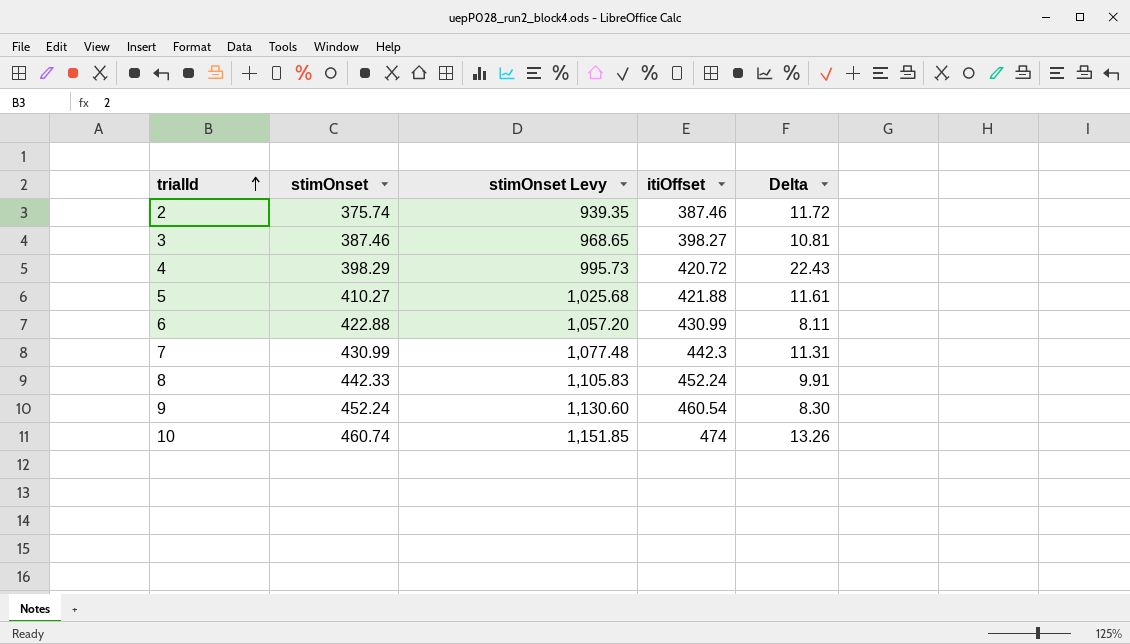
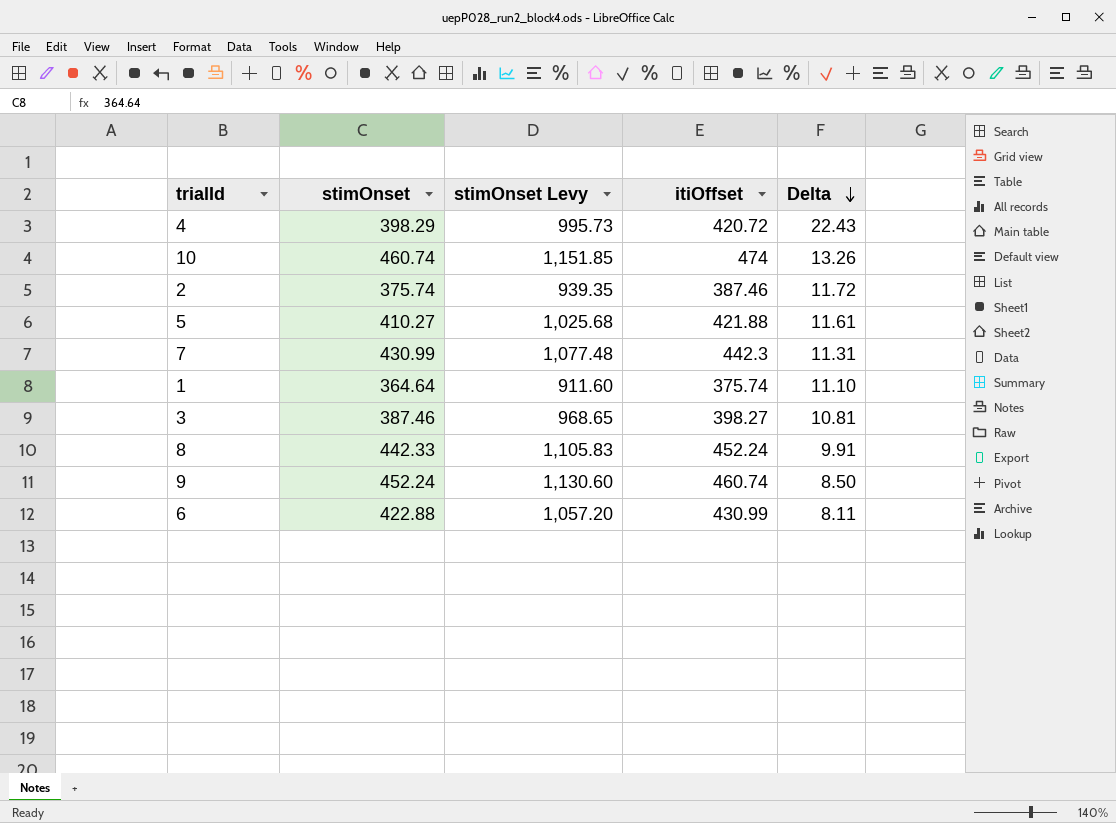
row order: trialId ascending -> Delta descending
row 1: none -> 364.64 | 911.60 | 375.74 | 11.10
9 | itiOffset: 460.54 -> 460.74
9 | Delta: 8.30 -> 8.50

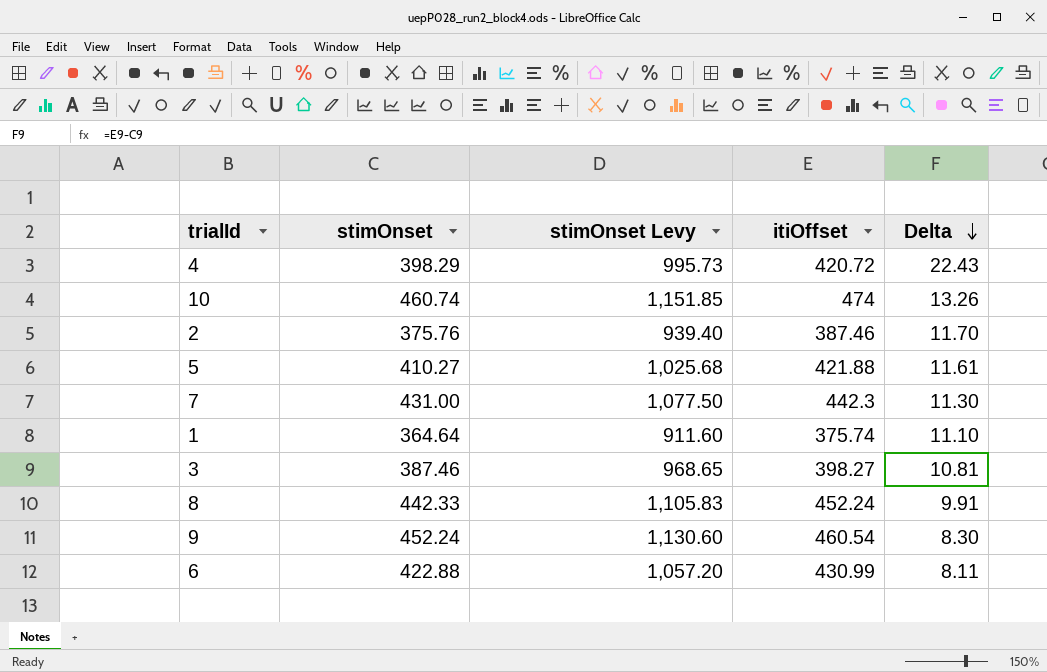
2 | stimOnset: 375.74 -> 375.76
2 | stimOnset Levy: 939.35 -> 939.40
2 | Delta: 11.72 -> 11.70
7 | stimOnset: 430.99 -> 431.00
7 | stimOnset Levy: 1,077.48 -> 1,077.50
7 | Delta: 11.31 -> 11.30
9 | itiOffset: 460.74 -> 460.54
9 | Delta: 8.50 -> 8.30

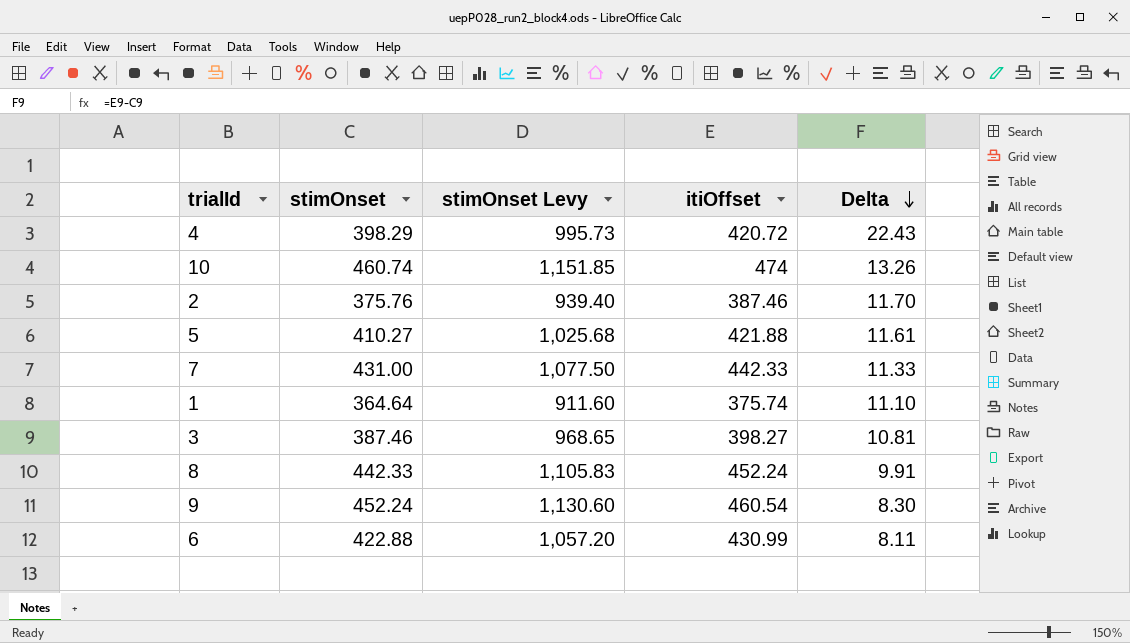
7 | itiOffset: 442.3 -> 442.33
7 | Delta: 11.30 -> 11.33

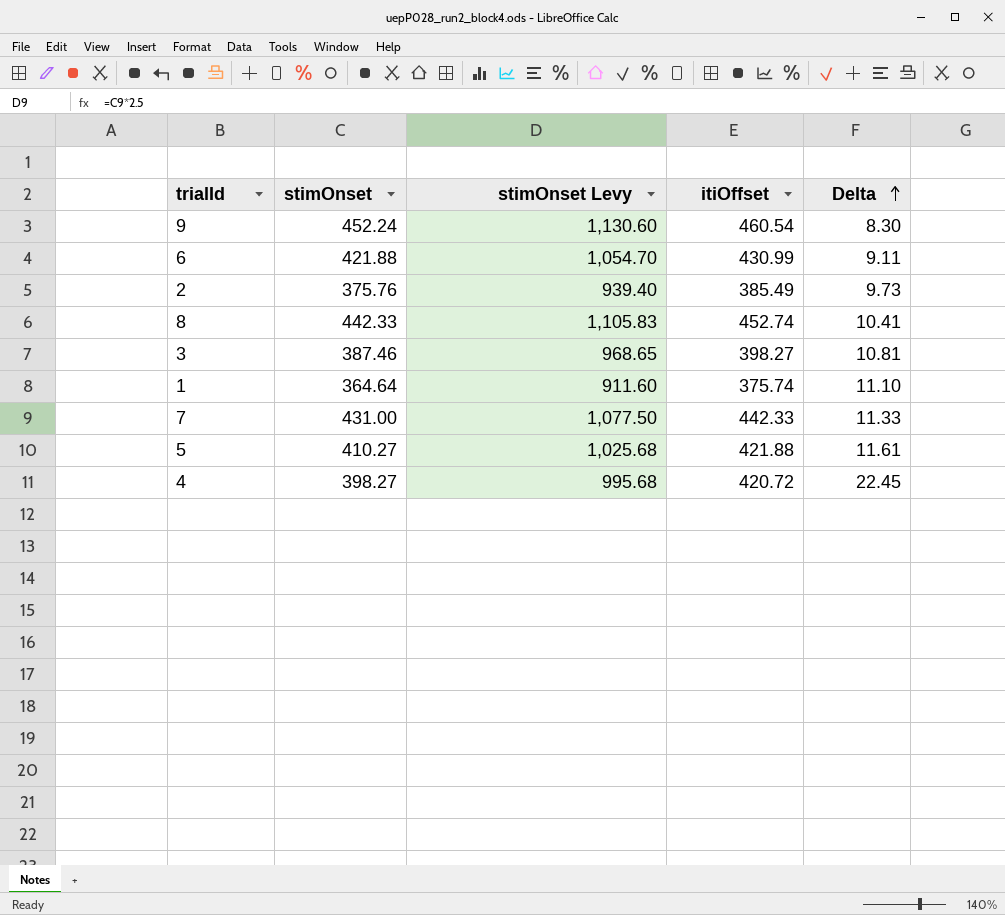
row order: Delta descending -> Delta ascending
row 10: 460.74 | 1,151.85 | 474 | 13.26 -> none
6 | stimOnset: 422.88 -> 421.88
6 | stimOnset Levy: 1,057.20 -> 1,054.70
6 | Delta: 8.11 -> 9.11
2 | itiOffset: 387.46 -> 385.49
2 | Delta: 11.70 -> 9.73
8 | itiOffset: 452.24 -> 452.74
8 | Delta: 9.91 -> 10.41
4 | stimOnset: 398.29 -> 398.27
4 | stimOnset Levy: 995.73 -> 995.68
4 | Delta: 22.43 -> 22.45

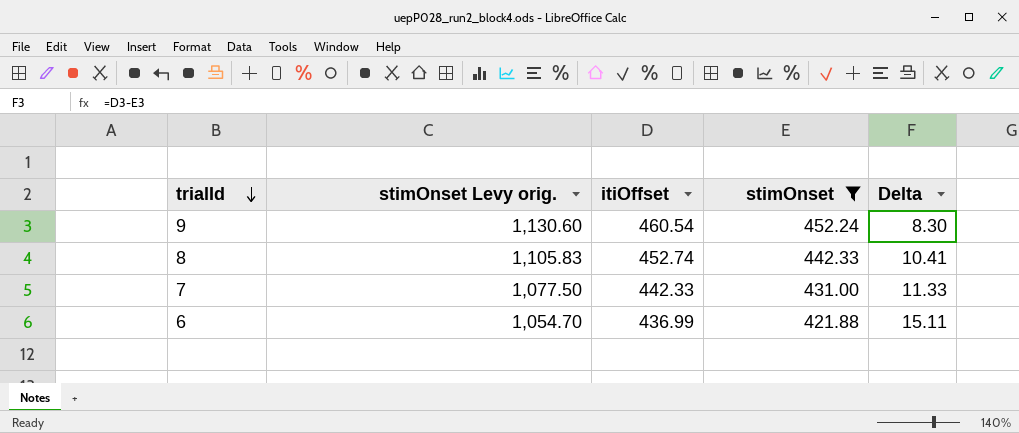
filter: none -> stimOnset >= 421.88
row order: Delta ascending -> trialId descending
column name: stimOnset Levy -> stimOnset Levy orig.
column stimOnset | position: 2 -> 4
6 | itiOffset: 430.99 -> 436.99
6 | Delta: 9.11 -> 15.11

